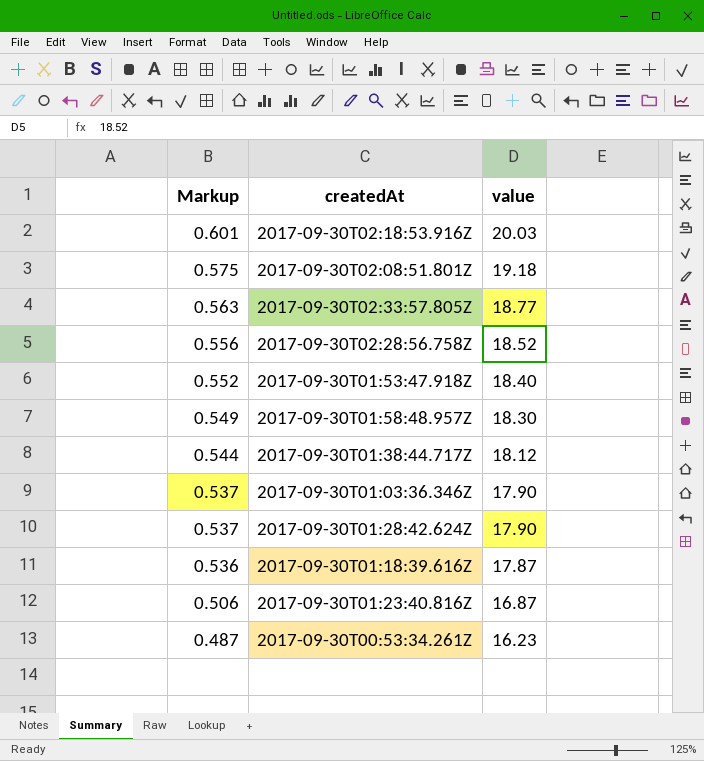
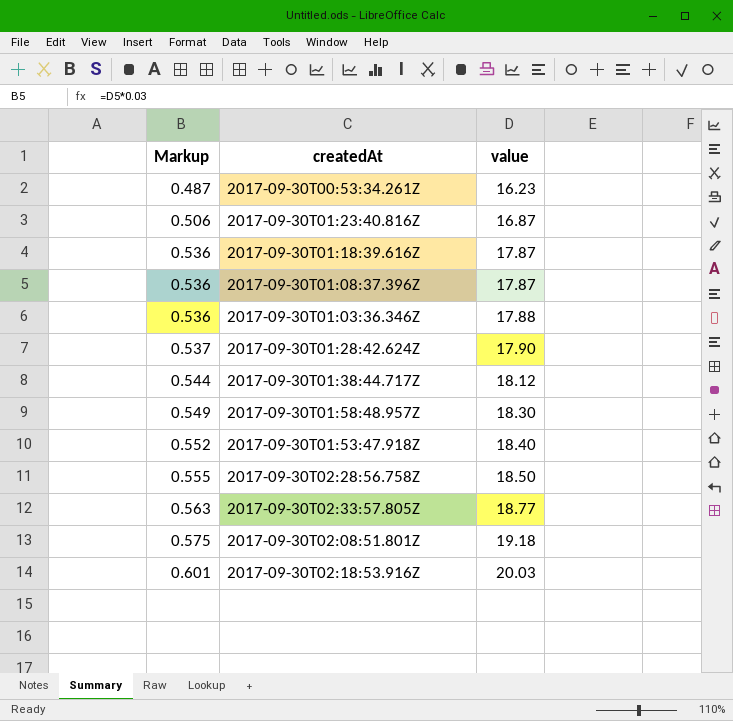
row order: Markup descending -> Markup ascending
row 2017-09-30T01:08:37.396Z: none -> 0.536 | 17.87
2017-09-30T01:03:36.346Z | Markup: 0.537 -> 0.536
2017-09-30T01:03:36.346Z | value: 17.90 -> 17.88
2017-09-30T02:28:56.758Z | Markup: 0.556 -> 0.555
2017-09-30T02:28:56.758Z | value: 18.52 -> 18.50

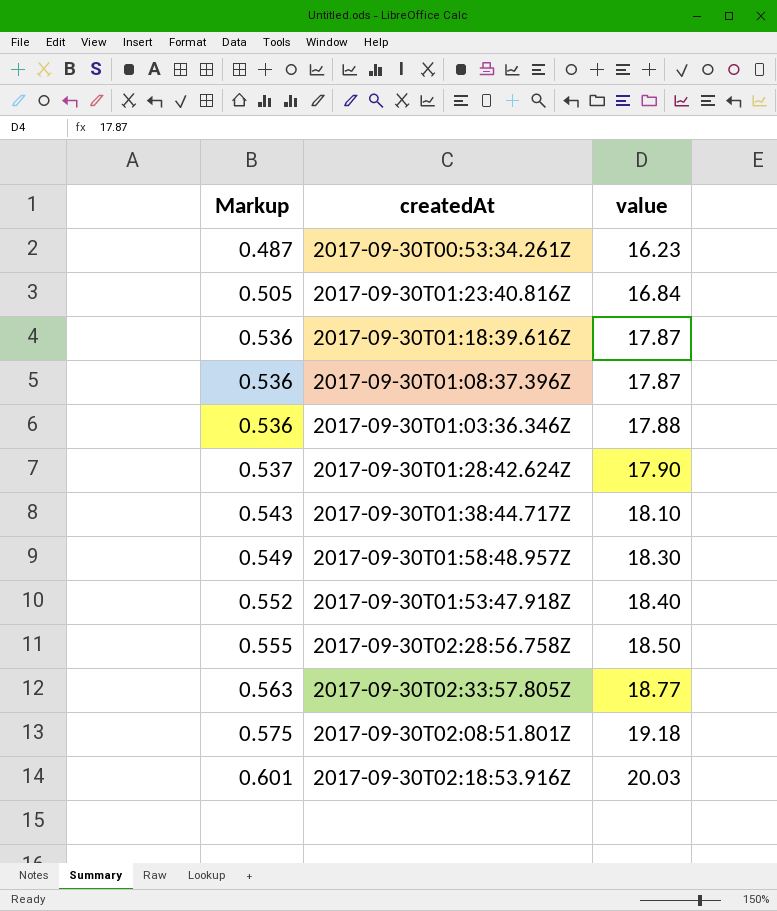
2017-09-30T01:23:40.816Z | Markup: 0.506 -> 0.505
2017-09-30T01:23:40.816Z | value: 16.87 -> 16.84
2017-09-30T01:38:44.717Z | Markup: 0.544 -> 0.543
2017-09-30T01:38:44.717Z | value: 18.12 -> 18.10

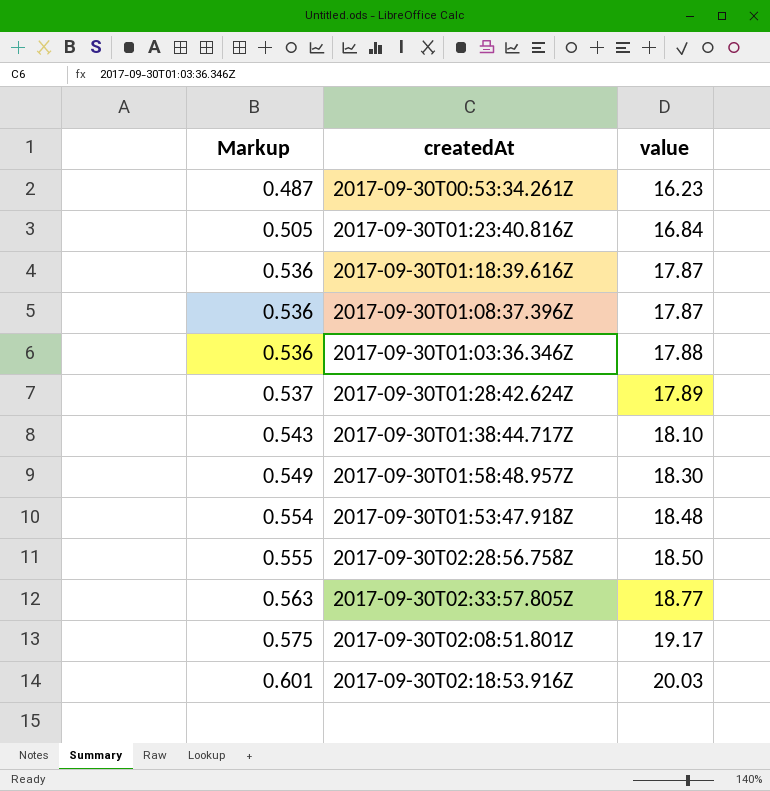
2017-09-30T01:28:42.624Z | value: 17.90 -> 17.89
2017-09-30T01:53:47.918Z | Markup: 0.552 -> 0.554
2017-09-30T01:53:47.918Z | value: 18.40 -> 18.48
2017-09-30T02:08:51.801Z | value: 19.18 -> 19.17

